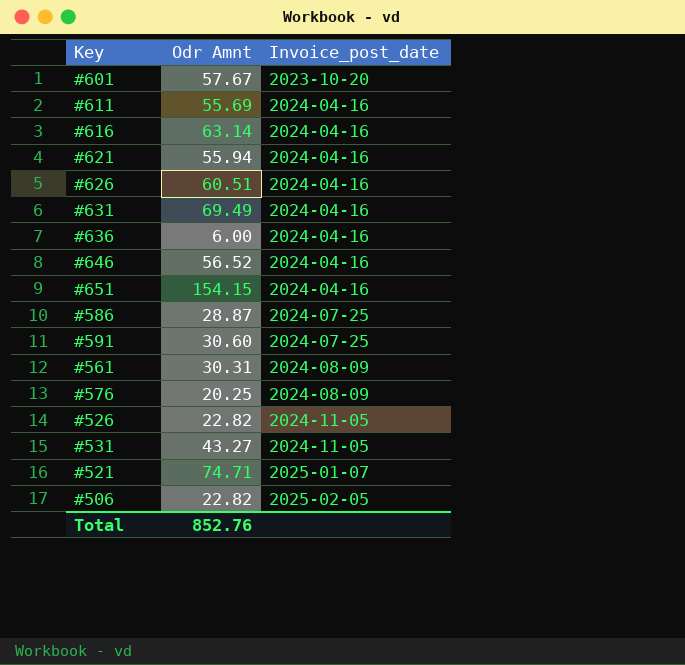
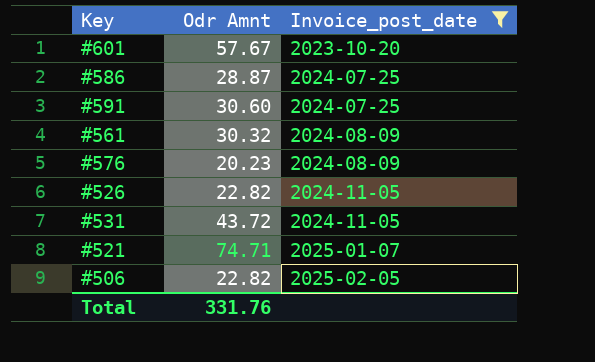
filter: none -> Invoice_post_date != 2024-04-16
#561 | Odr Amnt: 30.31 -> 30.32
#576 | Odr Amnt: 20.25 -> 20.23
#531 | Odr Amnt: 43.27 -> 43.72
Total | Odr Amnt: 852.76 -> 331.76

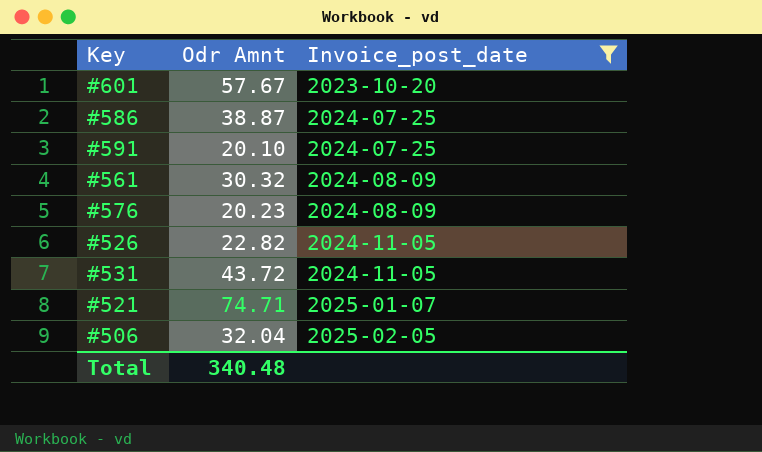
#586 | Odr Amnt: 28.87 -> 38.87
#591 | Odr Amnt: 30.60 -> 20.10
#506 | Odr Amnt: 22.82 -> 32.04
Total | Odr Amnt: 331.76 -> 340.48

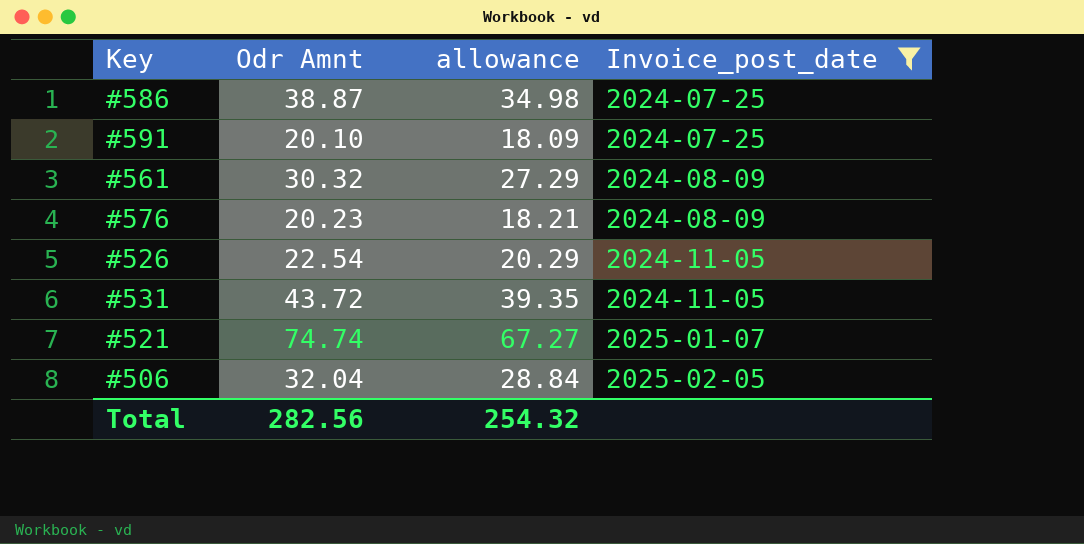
column allowance | formula: none -> [Odr Amnt] * 0.9
row #601: 57.67 | 2023-10-20 -> none
#526 | Odr Amnt: 22.82 -> 22.54
#521 | Odr Amnt: 74.71 -> 74.74
Total | Odr Amnt: 340.48 -> 282.56

